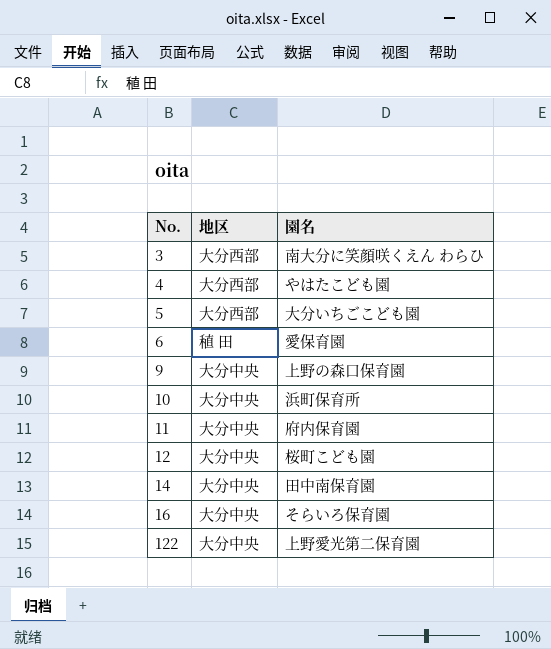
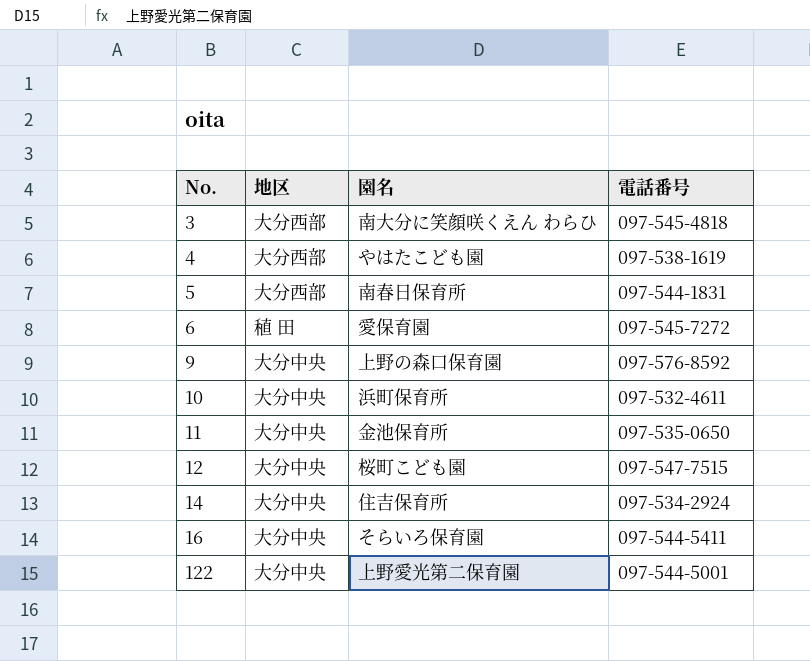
column 電話番号 | position: none -> 4
5 | 園名: 大分いちごこども園 -> 南春日保育所
11 | 園名: 府内保育園 -> 金池保育所
14 | 園名: 田中南保育園 -> 住吉保育所

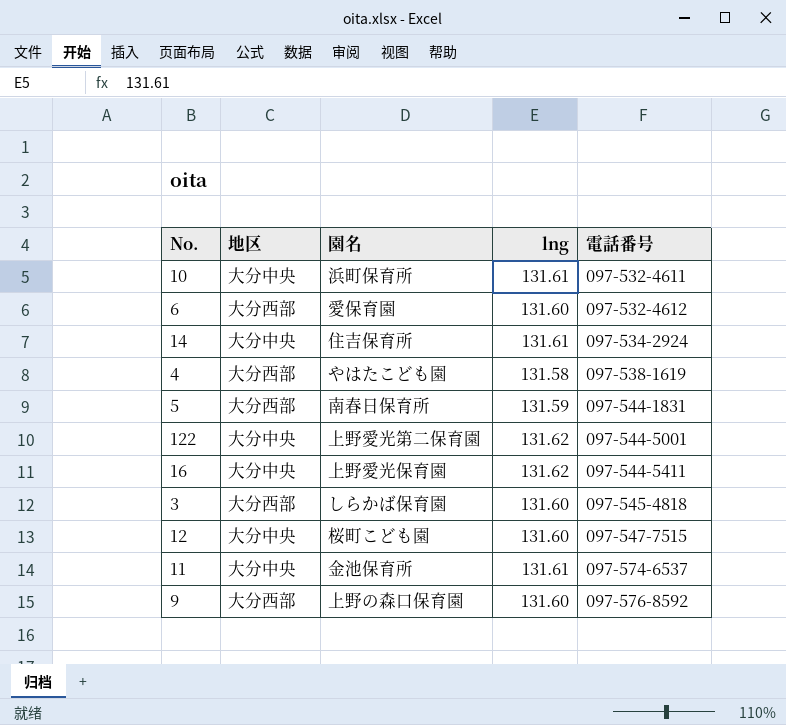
row order: No. ascending -> 電話番号 ascending
column lng | position: none -> 4
6 | 地区: 稙 田 -> 大分西部
6 | 電話番号: 097-545-7272 -> 097-532-4612
16 | 園名: そらいろ保育園 -> 上野愛光保育園
3 | 園名: 南大分に笑顔咲くえん わらひ -> しらかば保育園
11 | 電話番号: 097-535-0650 -> 097-574-6537
9 | 地区: 大分中央 -> 大分西部

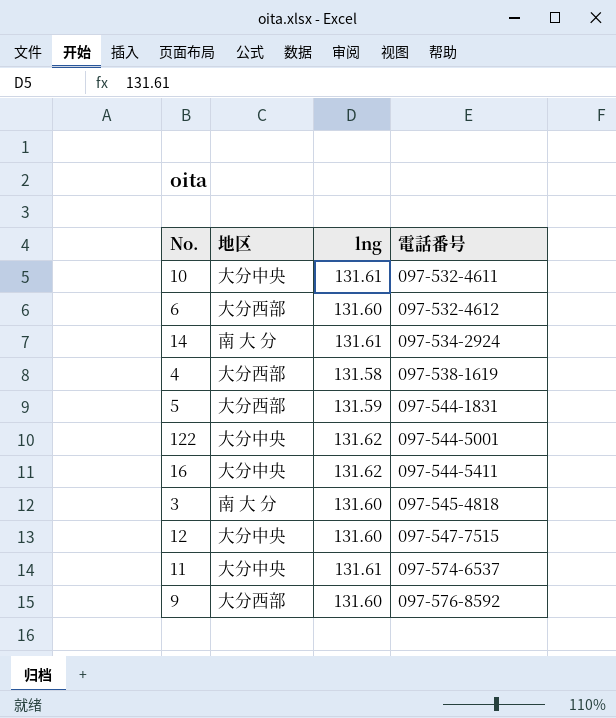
column 園名 | position: 3 -> none
14 | 地区: 大分中央 -> 南 大 分
3 | 地区: 大分西部 -> 南 大 分

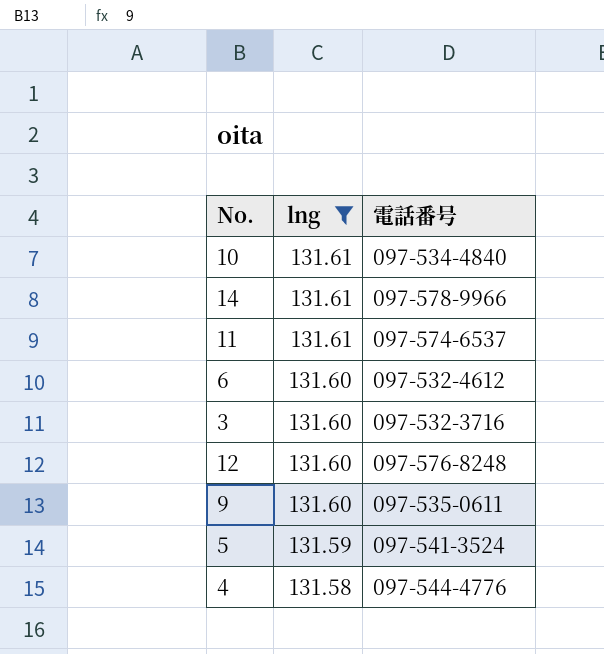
filter: none -> lng != 131.62
row order: 電話番号 ascending -> lng descending
column 地区 | position: 2 -> none
10 | 電話番号: 097-532-4611 -> 097-534-4840
14 | 電話番号: 097-534-2924 -> 097-578-9966
3 | 電話番号: 097-545-4818 -> 097-532-3716
12 | 電話番号: 097-547-7515 -> 097-576-8248
9 | 電話番号: 097-576-8592 -> 097-535-0611
5 | 電話番号: 097-544-1831 -> 097-541-3524
4 | 電話番号: 097-538-1619 -> 097-544-4776

